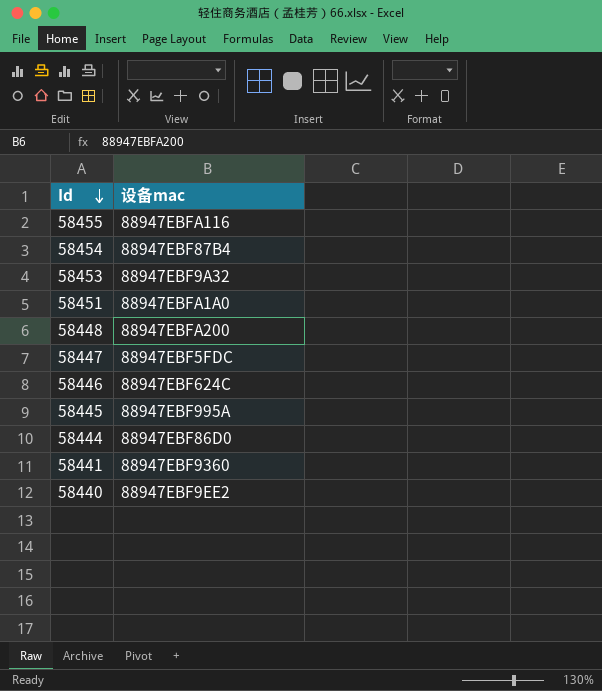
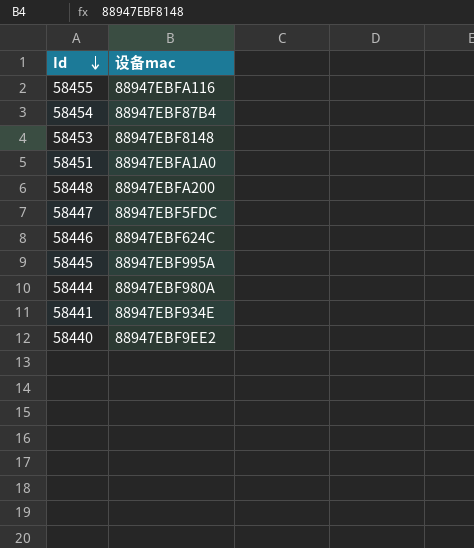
58453 | 设备mac: 88947EBF9A32 -> 88947EBF8148
58444 | 设备mac: 88947EBF86D0 -> 88947EBF980A
58441 | 设备mac: 88947EBF9360 -> 88947EBF934E

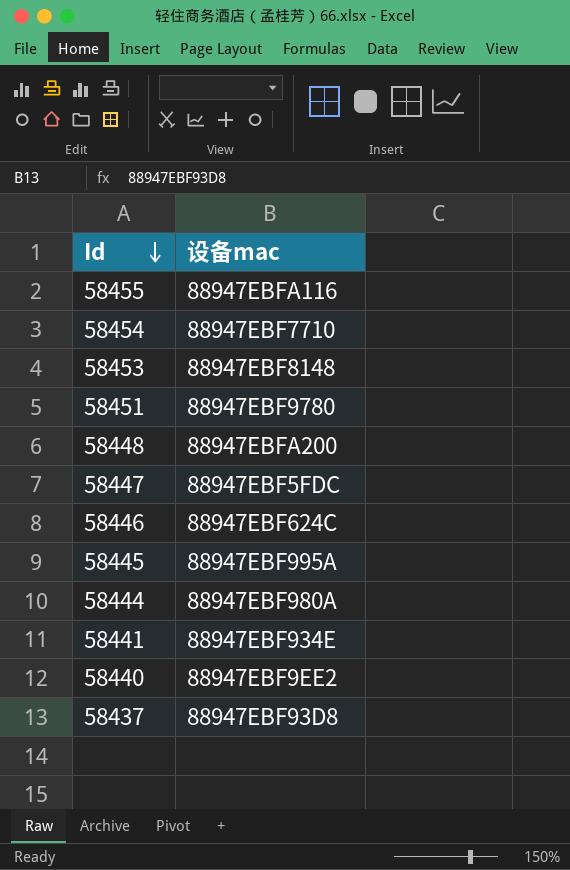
58454 | 设备mac: 88947EBF87B4 -> 88947EBF7710
58451 | 设备mac: 88947EBFA1A0 -> 88947EBF9780
row 58437: none -> 88947EBF93D8

